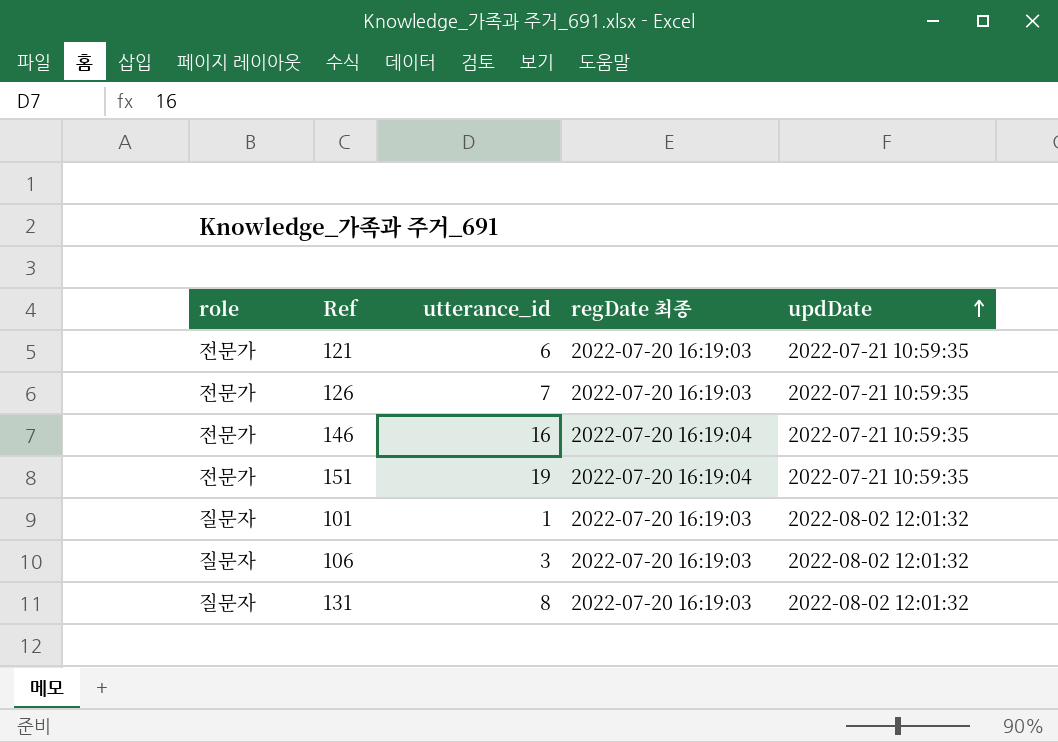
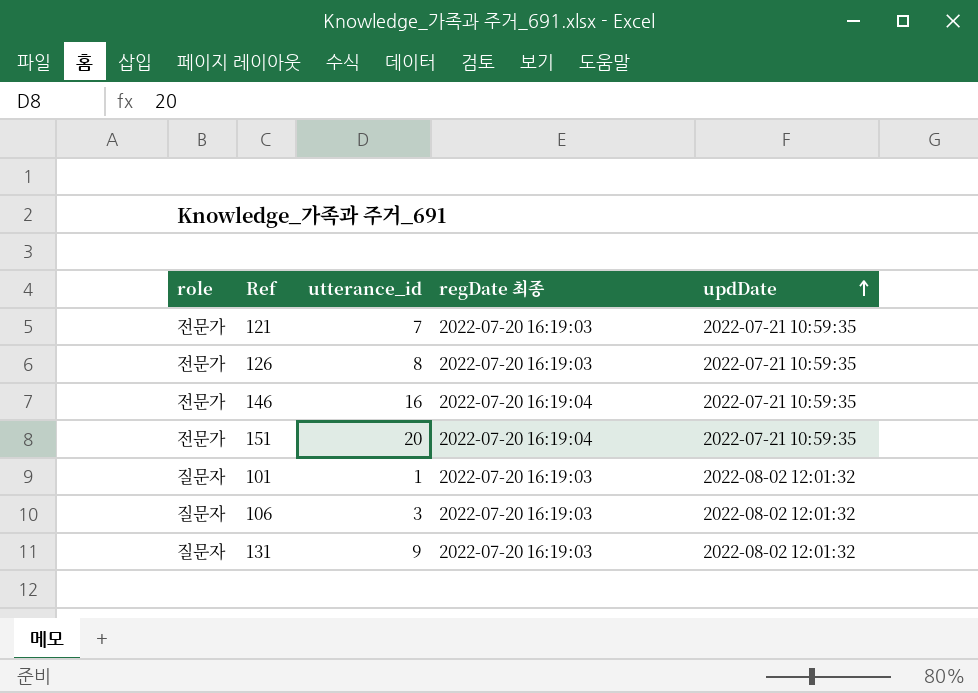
121 | utterance_id: 6 -> 7
126 | utterance_id: 7 -> 8
151 | utterance_id: 19 -> 20
131 | utterance_id: 8 -> 9

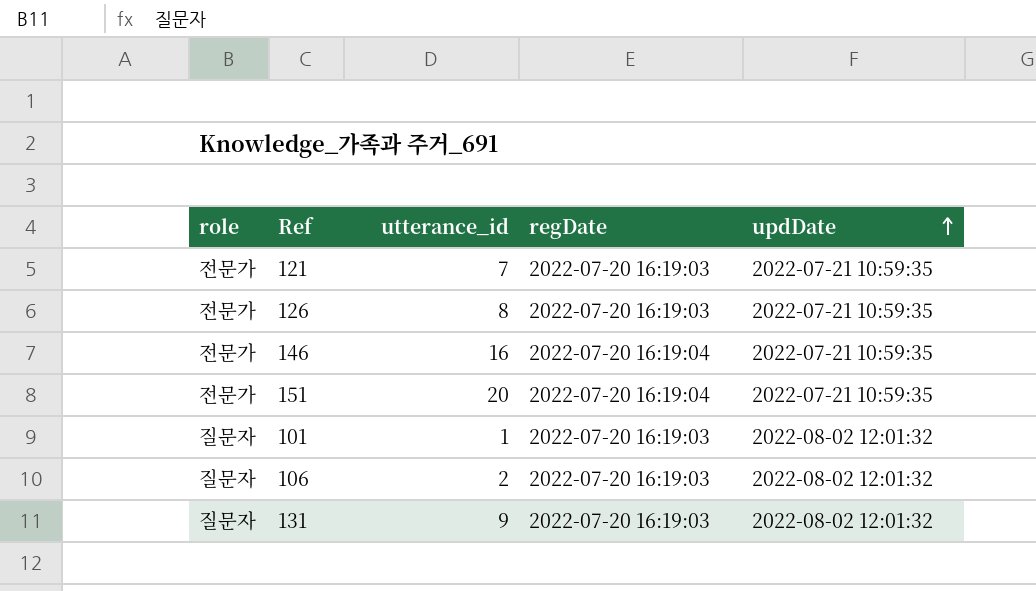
column name: regDate 최종 -> regDate
106 | utterance_id: 3 -> 2

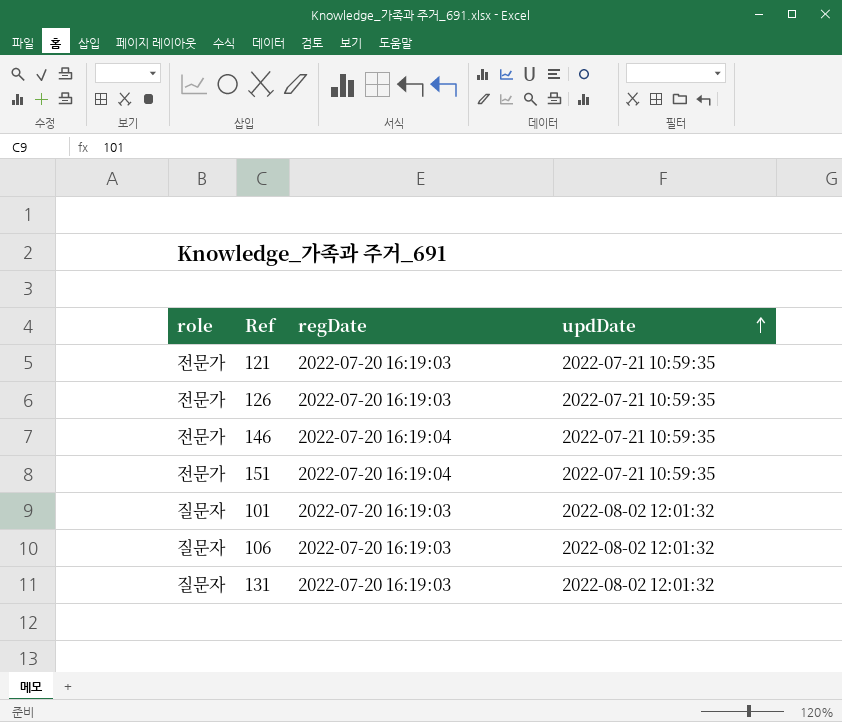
column utterance_id | position: 3 -> none

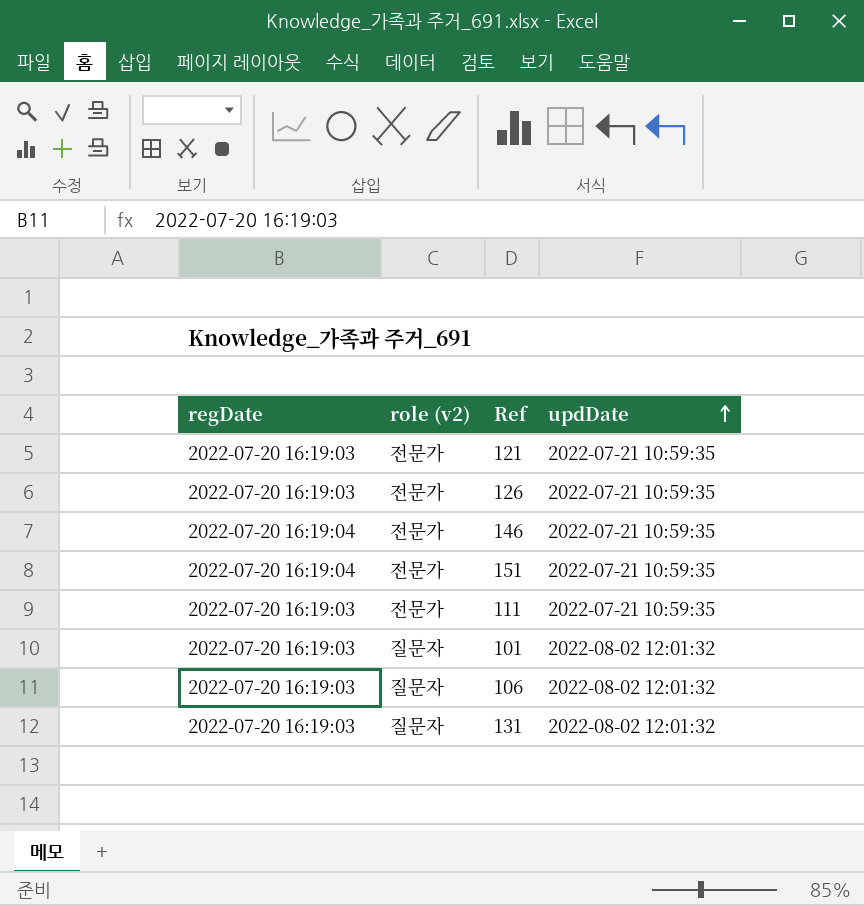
column regDate | position: 3 -> 1
column name: role -> role (v2)
row 111: none -> 2022-07-20 16:19:03 | 전문가 | 2022-07-21 10:59:35

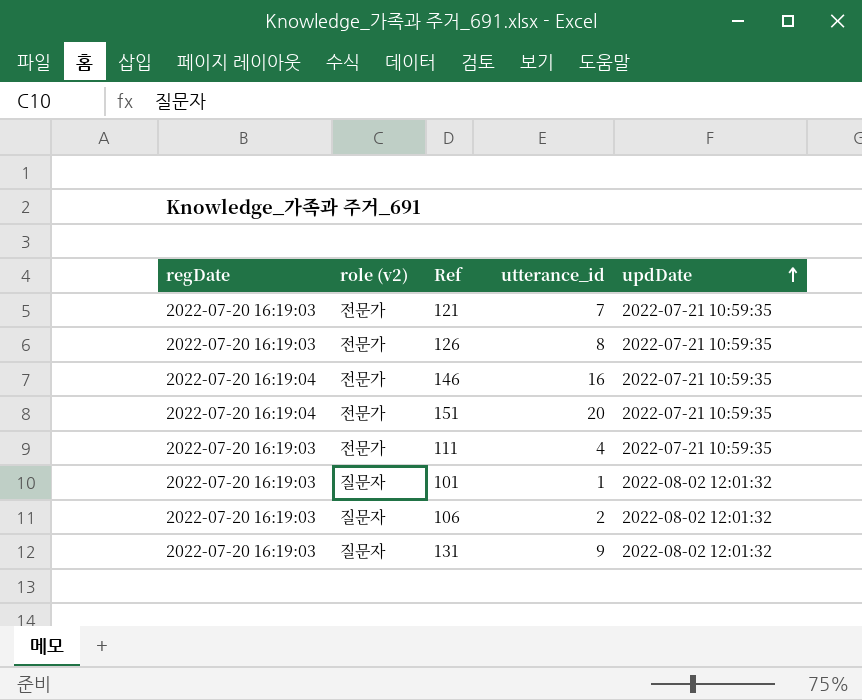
column utterance_id | position: none -> 4

